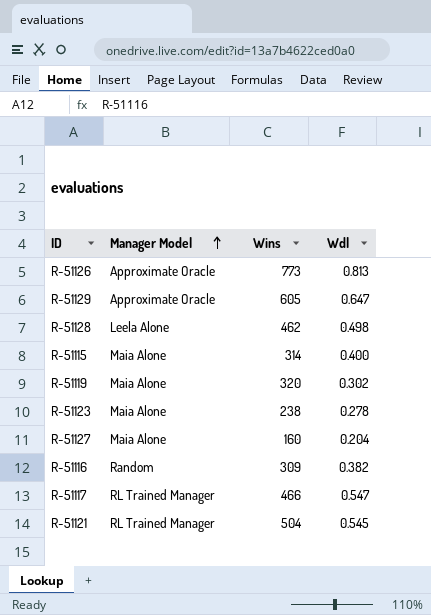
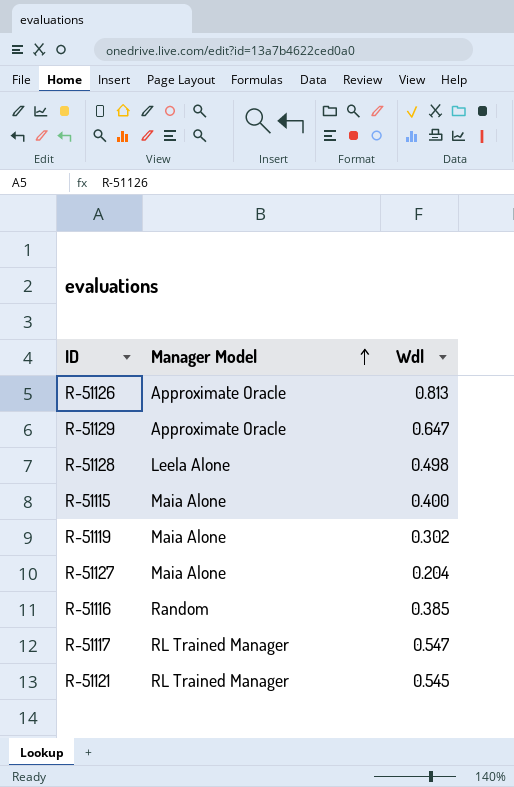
column Wins | position: 3 -> none
row R-51123: Maia Alone | 238 | 0.278 -> none
R-51116 | Wdl: 0.382 -> 0.385

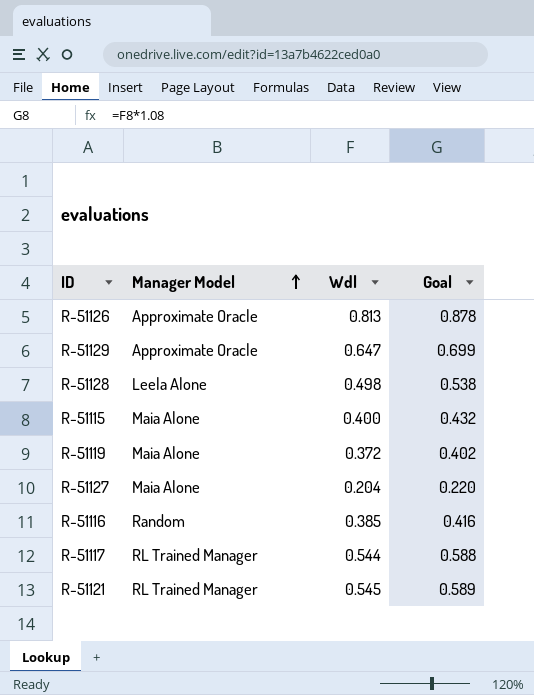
column Goal | formula: none -> [Wdl] * 1.08
R-51119 | Wdl: 0.302 -> 0.372
R-51117 | Wdl: 0.547 -> 0.544

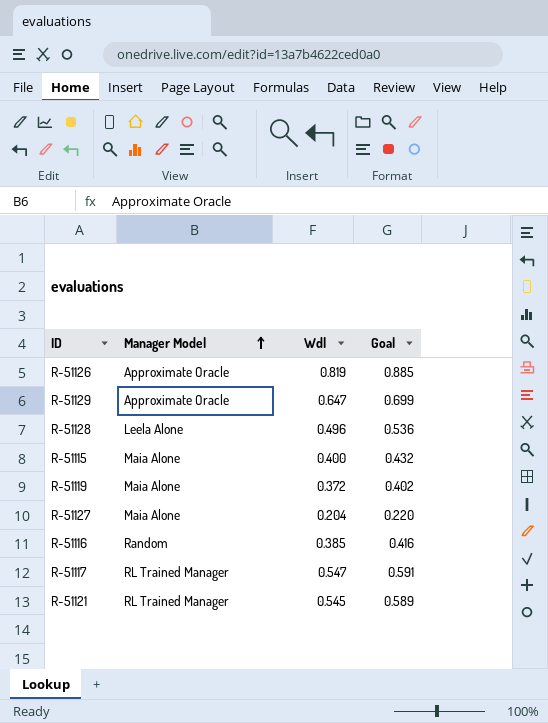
R-51126 | Wdl: 0.813 -> 0.819
R-51126 | Goal: 0.878 -> 0.885
R-51128 | Wdl: 0.498 -> 0.496
R-51128 | Goal: 0.538 -> 0.536
R-51117 | Wdl: 0.544 -> 0.547
R-51117 | Goal: 0.588 -> 0.591

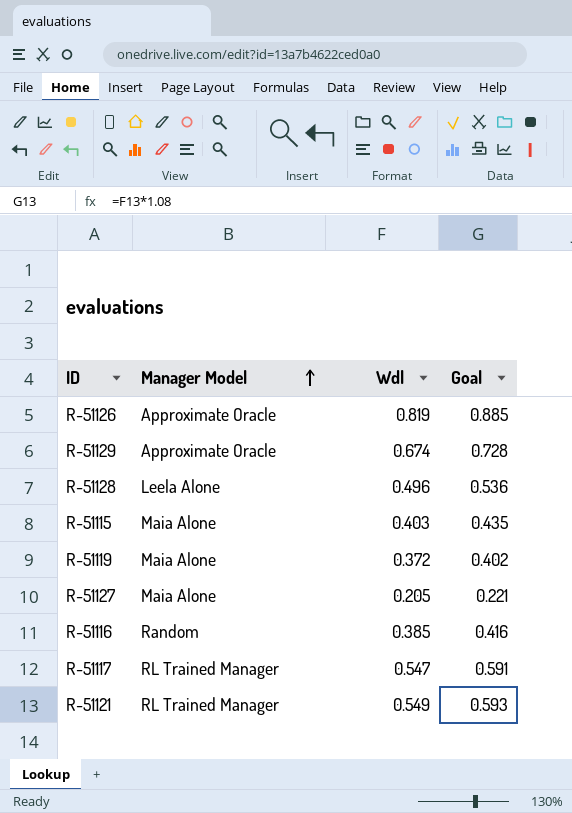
R-51129 | Wdl: 0.647 -> 0.674
R-51129 | Goal: 0.699 -> 0.728
R-51115 | Wdl: 0.400 -> 0.403
R-51115 | Goal: 0.432 -> 0.435
R-51127 | Wdl: 0.204 -> 0.205
R-51127 | Goal: 0.220 -> 0.221
R-51121 | Wdl: 0.545 -> 0.549
R-51121 | Goal: 0.589 -> 0.593

